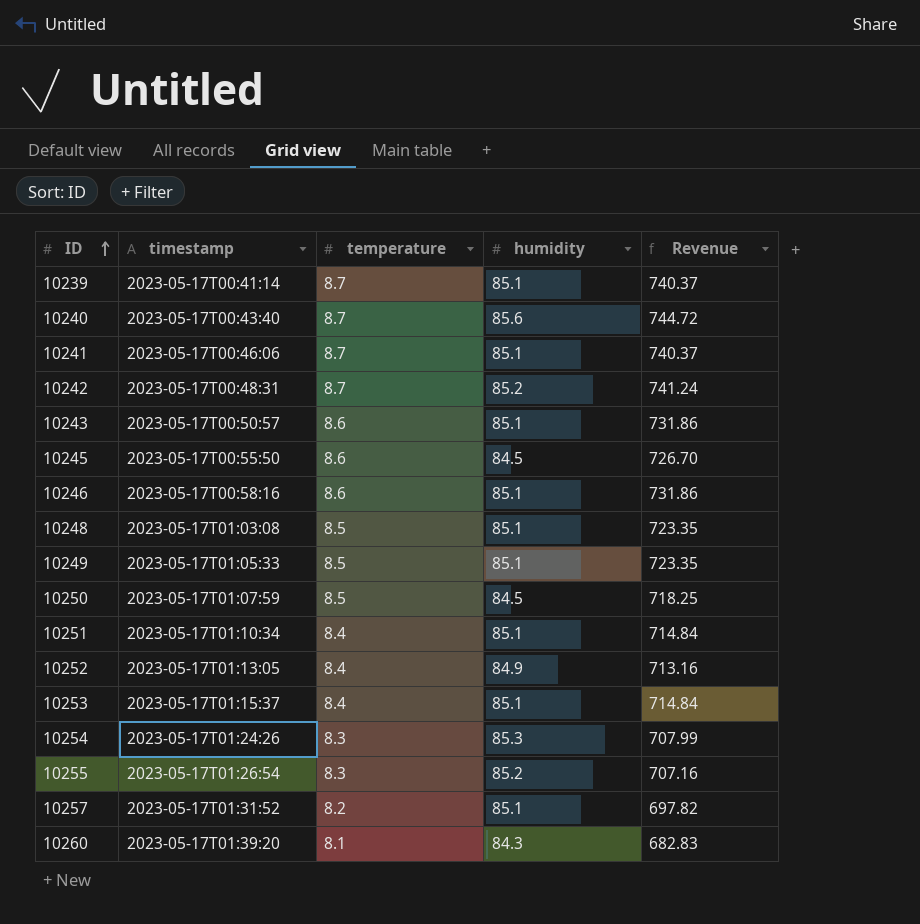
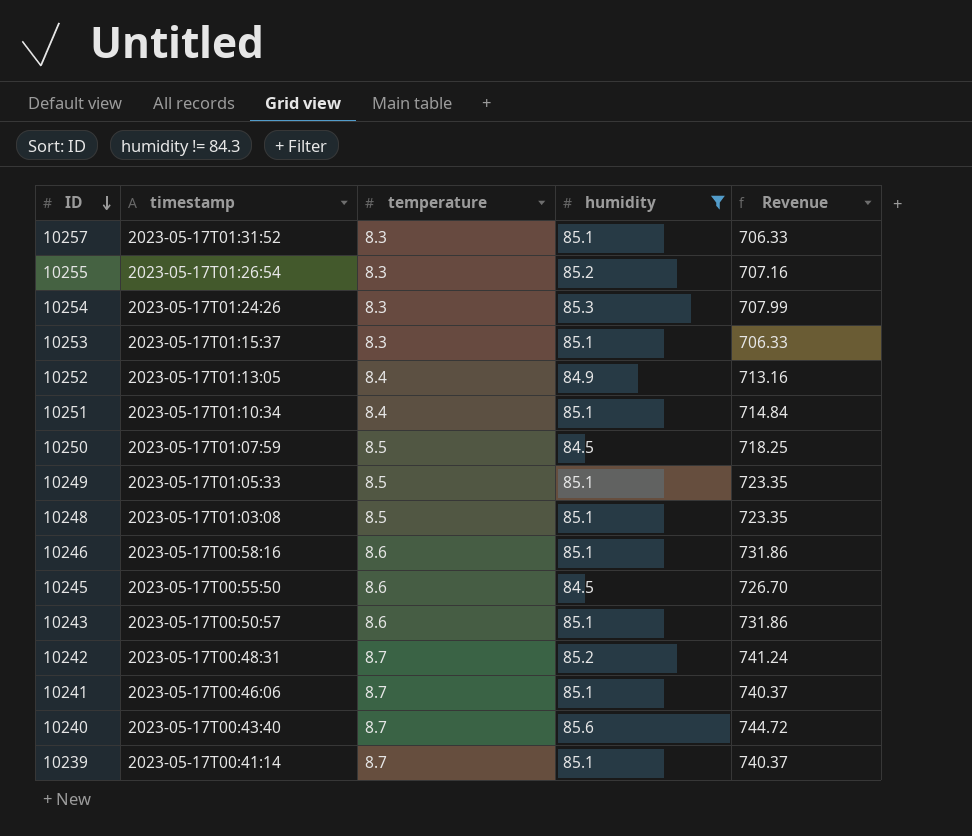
filter: none -> humidity != 84.3
row order: ID ascending -> ID descending
10257 | temperature: 8.2 -> 8.3
10257 | Revenue: 697.82 -> 706.33
10253 | temperature: 8.4 -> 8.3
10253 | Revenue: 714.84 -> 706.33

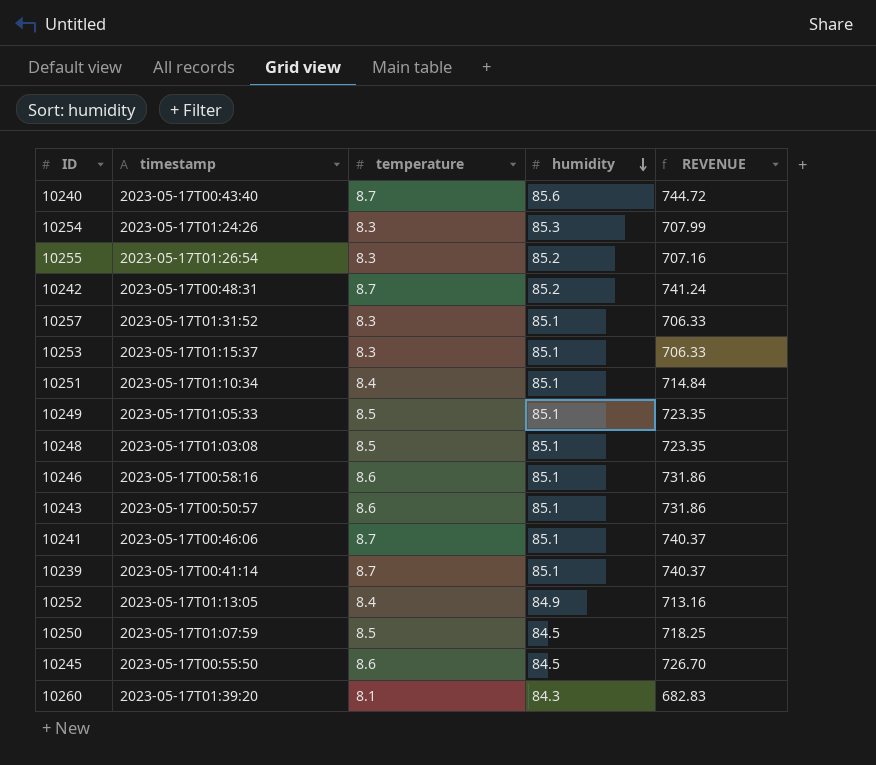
filter: humidity != 84.3 -> none
row order: ID descending -> humidity descending
column name: Revenue -> REVENUE

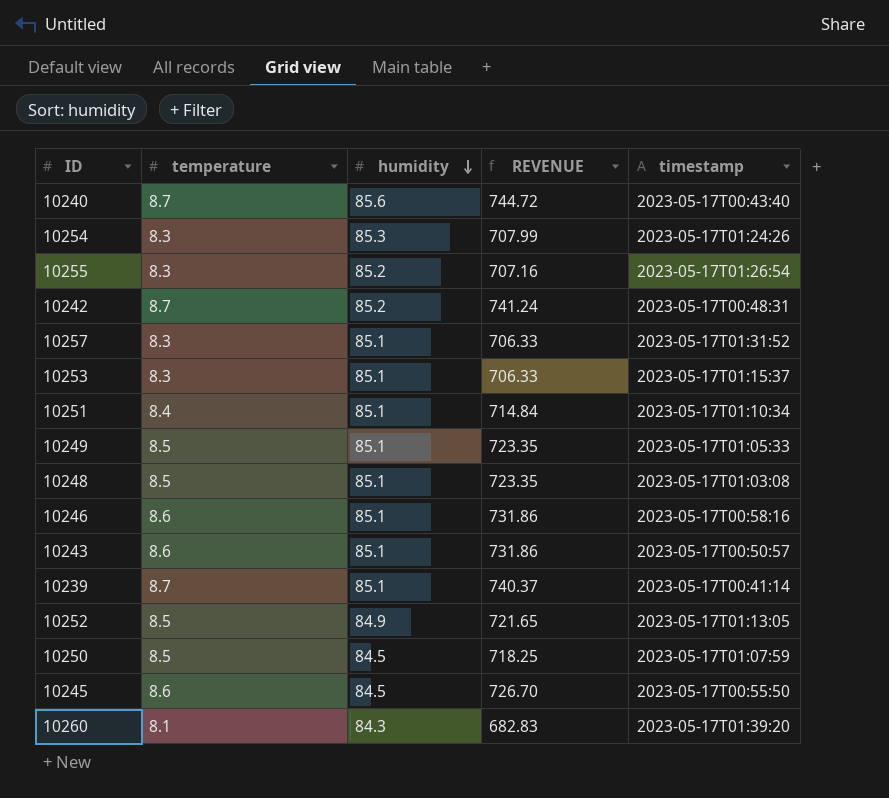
column timestamp | position: 2 -> 5
row 10241: 2023-05-17T00:46:06 | 8.7 | 85.1 | 740.37 -> none
10252 | temperature: 8.4 -> 8.5
10252 | REVENUE: 713.16 -> 721.65

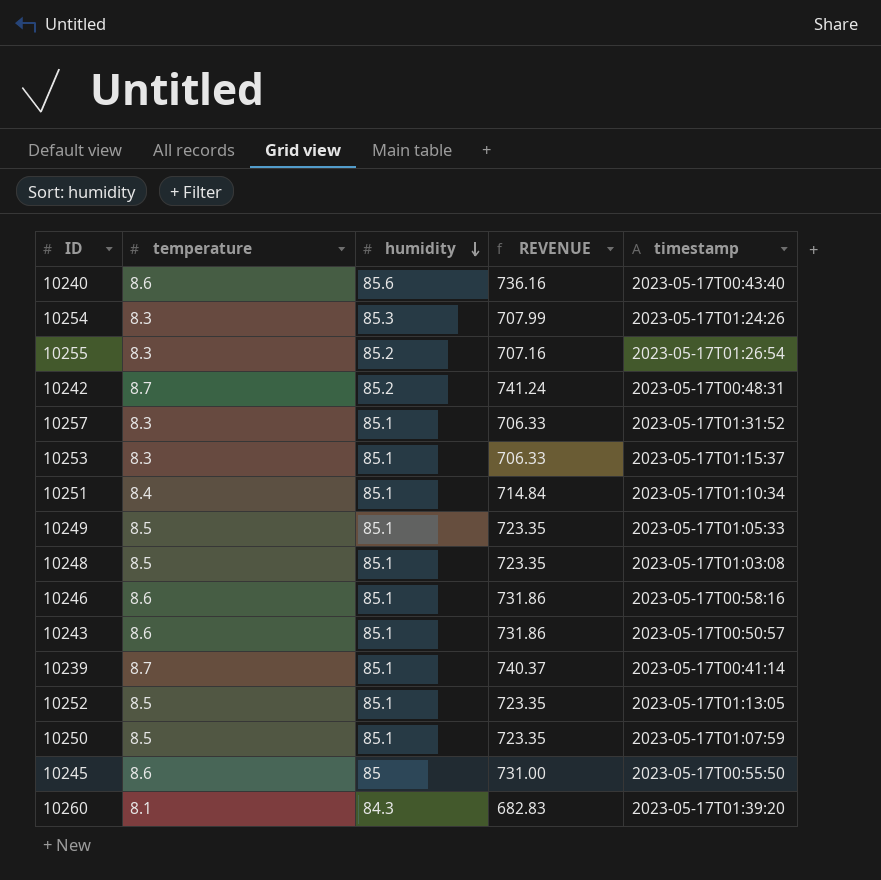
10240 | temperature: 8.7 -> 8.6
10240 | REVENUE: 744.72 -> 736.16
10252 | humidity: 84.9 -> 85.1
10252 | REVENUE: 721.65 -> 723.35
10250 | humidity: 84.5 -> 85.1
10250 | REVENUE: 718.25 -> 723.35
10245 | humidity: 84.5 -> 85
10245 | REVENUE: 726.70 -> 731.00

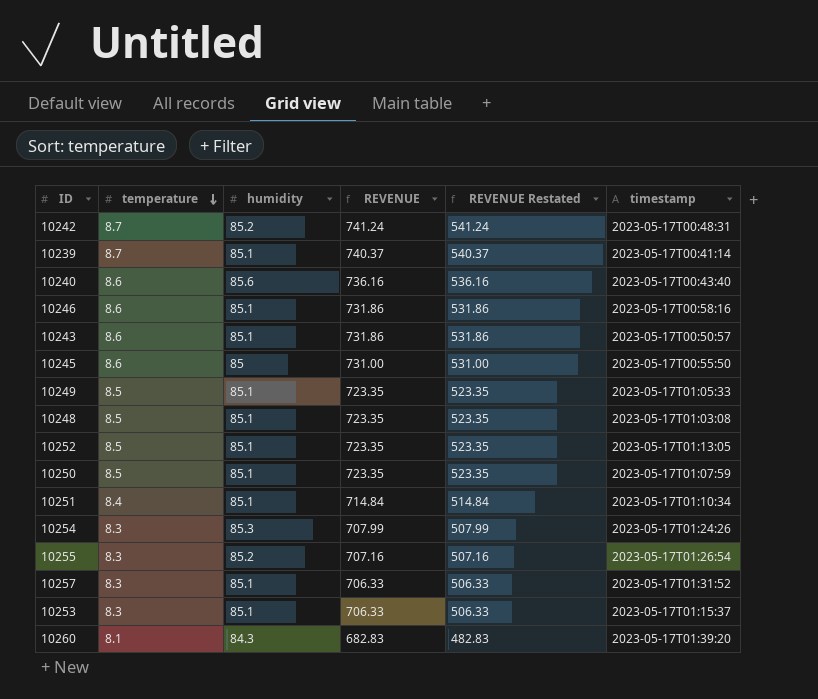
row order: humidity descending -> temperature descending
column REVENUE Restated | formula: none -> [REVENUE] - 200

